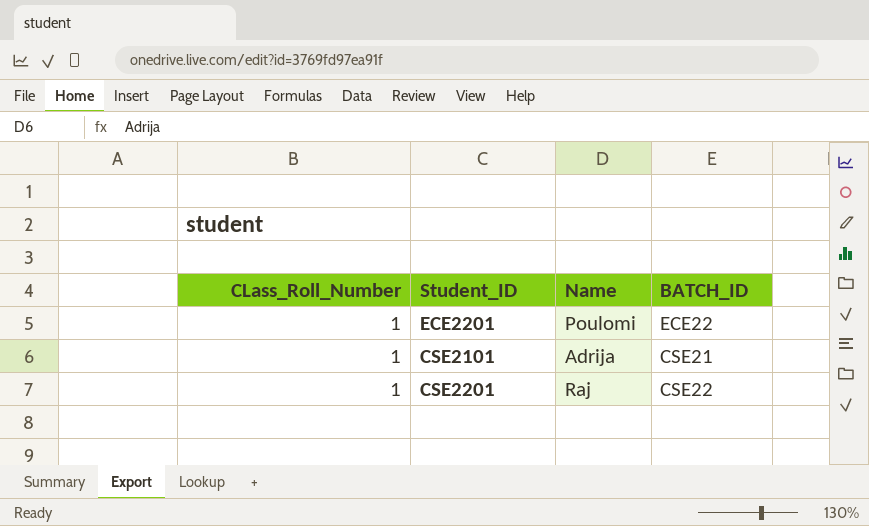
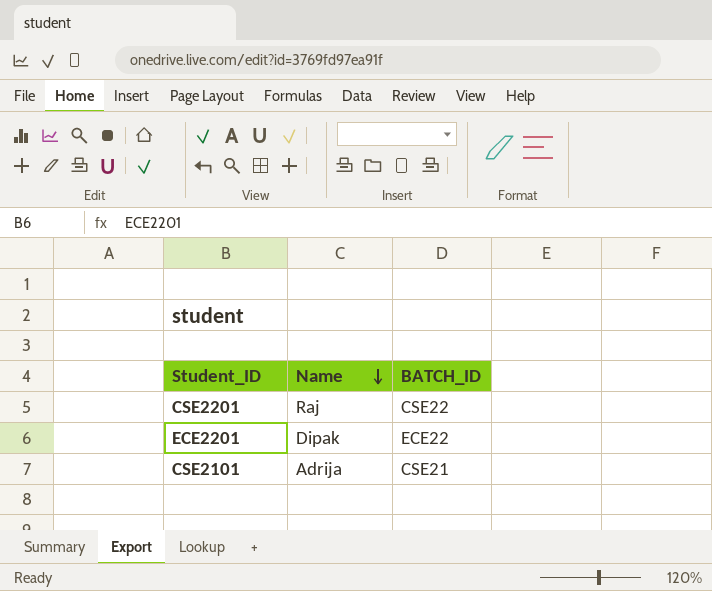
row order: none -> Name descending
column CLass_Roll_Number | position: 1 -> none
ECE2201 | Name: Poulomi -> Dipak

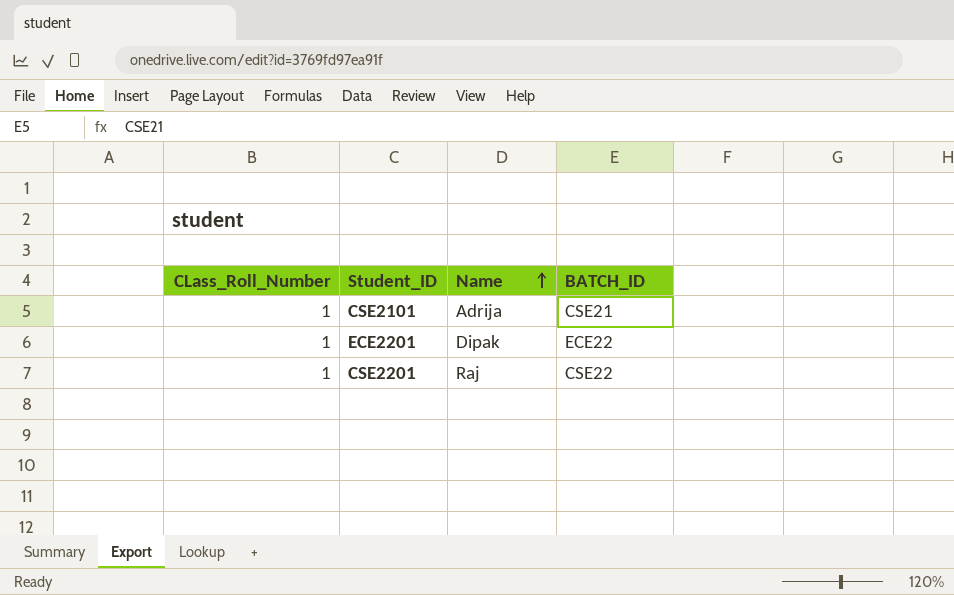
row order: Name descending -> Name ascending
column CLass_Roll_Number | position: none -> 1

